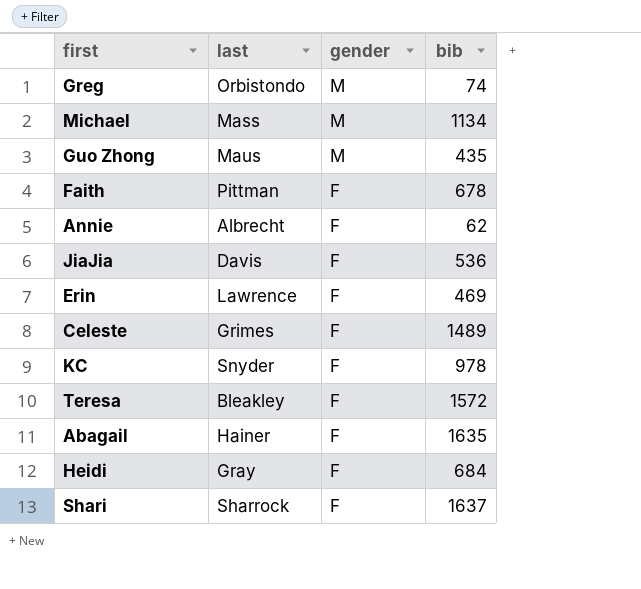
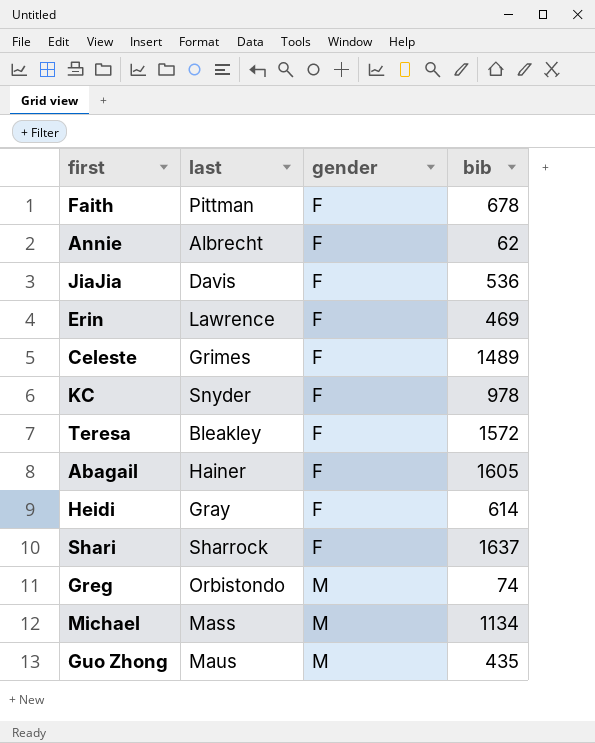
row order: gender descending -> gender ascending
Abagail | bib: 1635 -> 1605
Heidi | bib: 684 -> 614

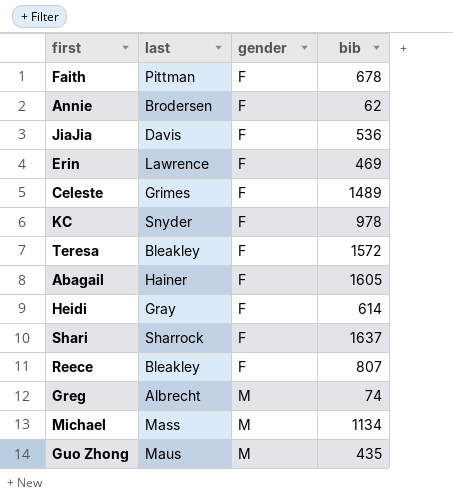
Annie | last: Albrecht -> Brodersen
row Reece: none -> Bleakley | F | 807
Greg | last: Orbistondo -> Albrecht

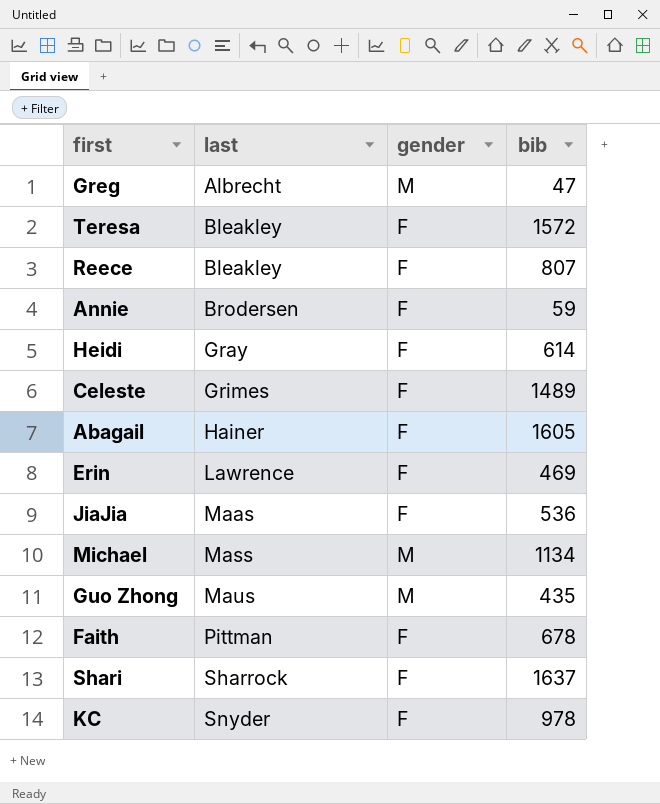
row order: gender ascending -> last ascending
Greg | bib: 74 -> 47
Annie | bib: 62 -> 59
JiaJia | last: Davis -> Maas

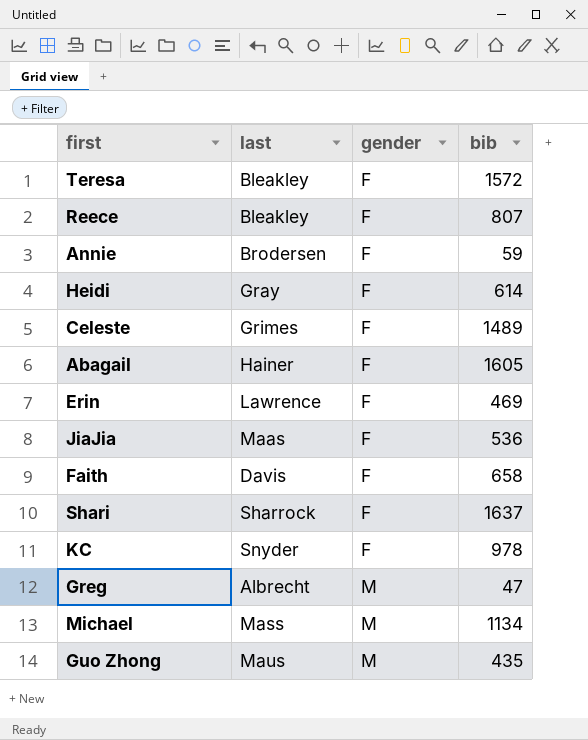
row order: last ascending -> gender ascending
Faith | last: Pittman -> Davis
Faith | bib: 678 -> 658

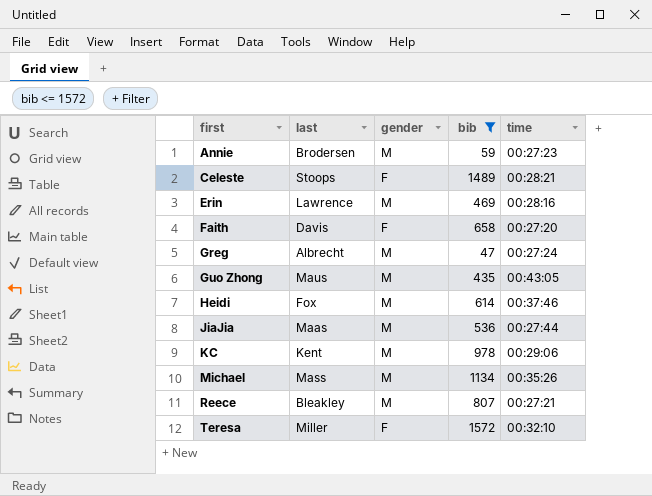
filter: none -> bib <= 1572
row order: gender ascending -> first ascending
column time | position: none -> 5
Annie | gender: F -> M
Celeste | last: Grimes -> Stoops
Erin | gender: F -> M
Heidi | last: Gray -> Fox
Heidi | gender: F -> M
JiaJia | gender: F -> M
KC | last: Snyder -> Kent
KC | gender: F -> M
Reece | gender: F -> M
Teresa | last: Bleakley -> Miller

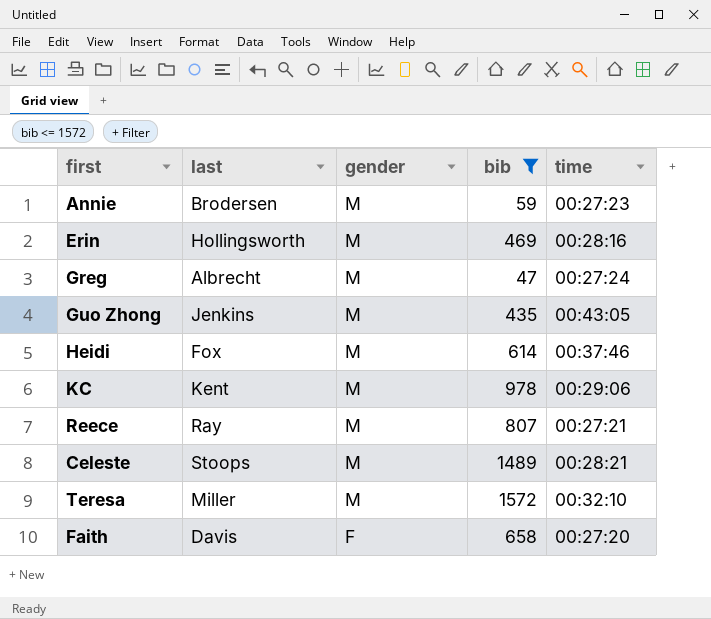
row order: first ascending -> gender descending
row JiaJia: Maas | M | 536 | 00:27:44 -> none
row Michael: Mass | M | 1134 | 00:35:26 -> none
Erin | last: Lawrence -> Hollingsworth
Guo Zhong | last: Maus -> Jenkins
Reece | last: Bleakley -> Ray
Celeste | gender: F -> M
Teresa | gender: F -> M

